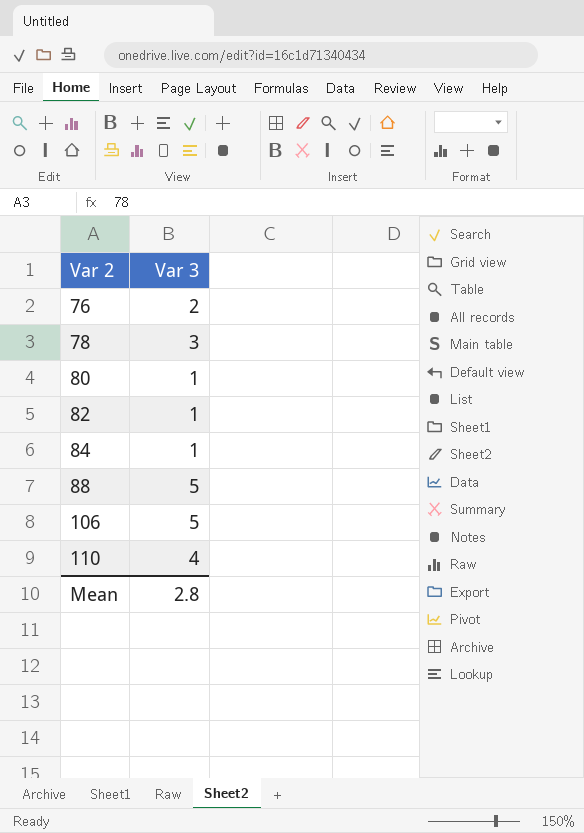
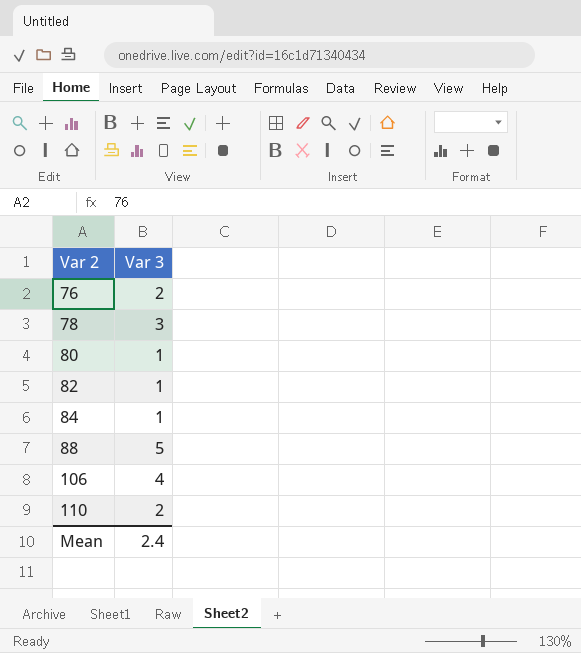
106 | Var 3: 5 -> 4
110 | Var 3: 4 -> 2
Mean | Var 3: 2.8 -> 2.4

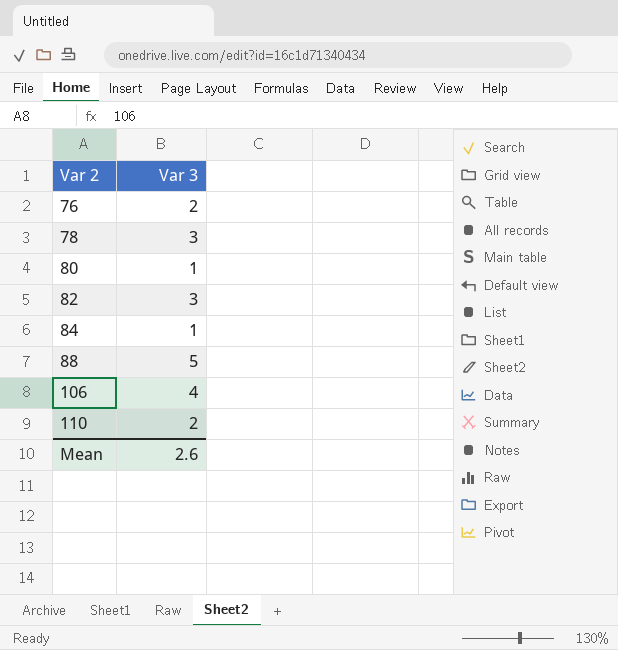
82 | Var 3: 1 -> 3
Mean | Var 3: 2.4 -> 2.6

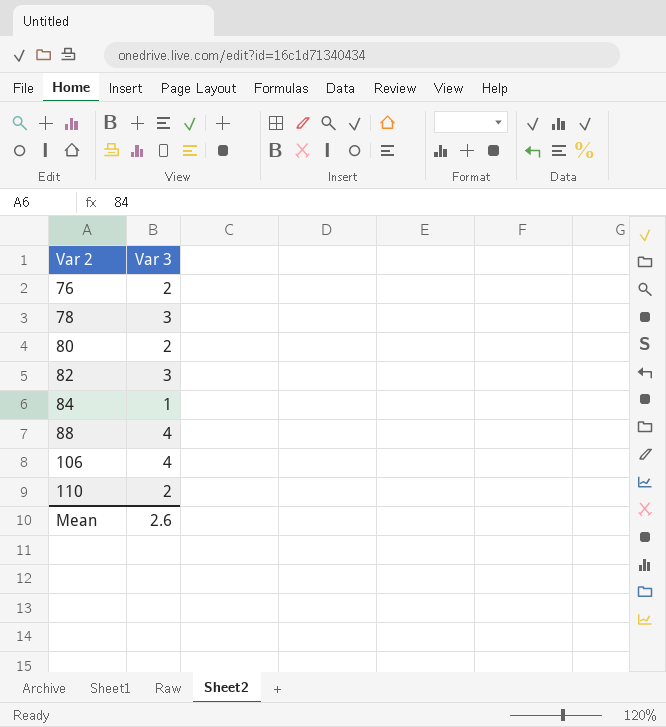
80 | Var 3: 1 -> 2
88 | Var 3: 5 -> 4

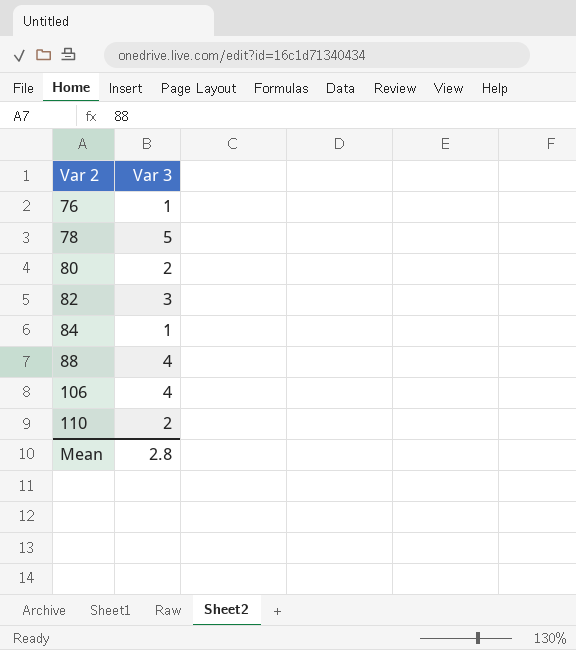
76 | Var 3: 2 -> 1
78 | Var 3: 3 -> 5
Mean | Var 3: 2.6 -> 2.8

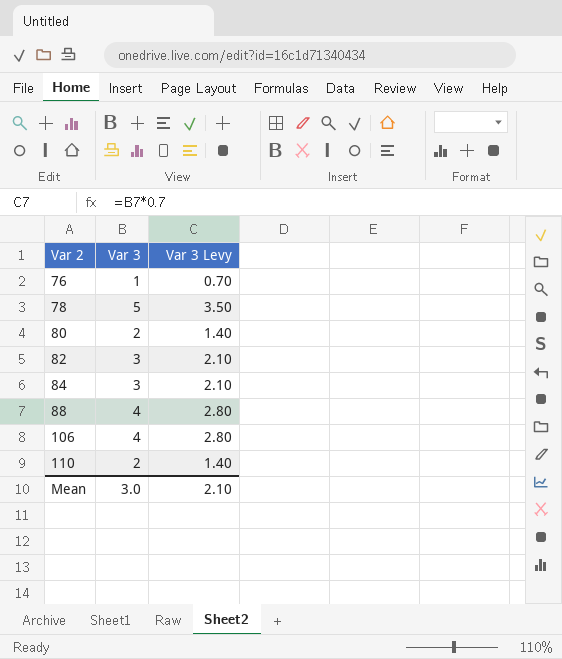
column Var 3 Levy | formula: none -> [Var 3] * 0.7
84 | Var 3: 1 -> 3
Mean | Var 3: 2.8 -> 3.0

